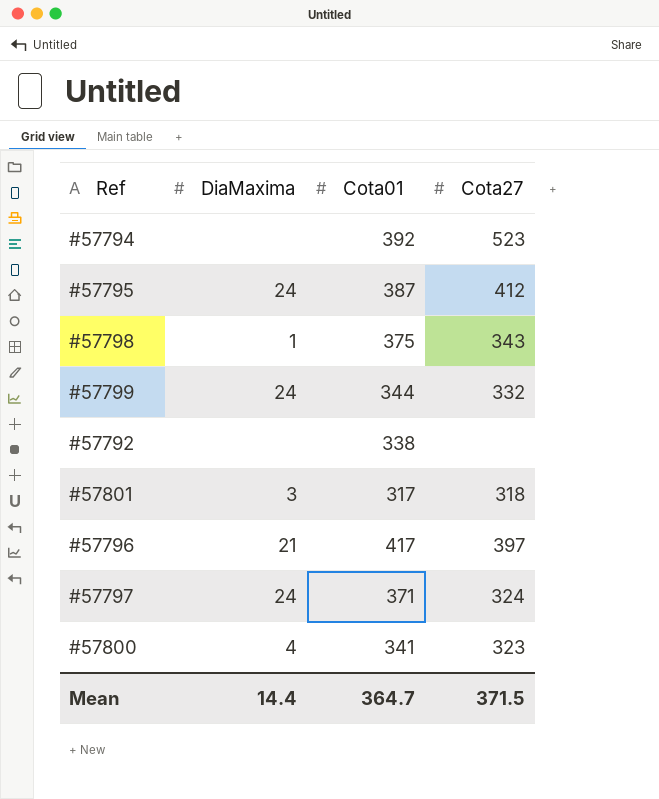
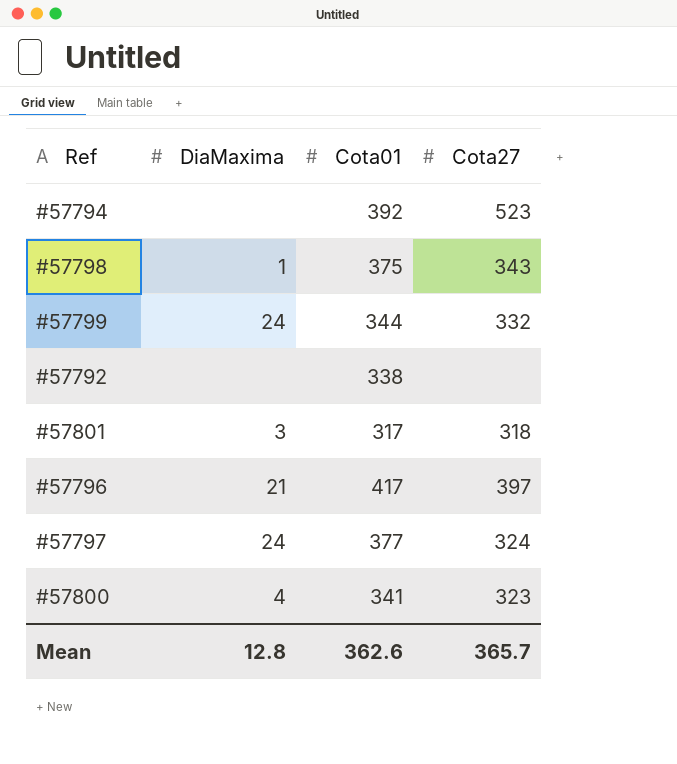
row #57795: 24 | 387 | 412 -> none
#57797 | Cota01: 371 -> 377
Mean | DiaMaxima: 14.4 -> 12.8
Mean | Cota01: 364.7 -> 362.6
Mean | Cota27: 371.5 -> 365.7

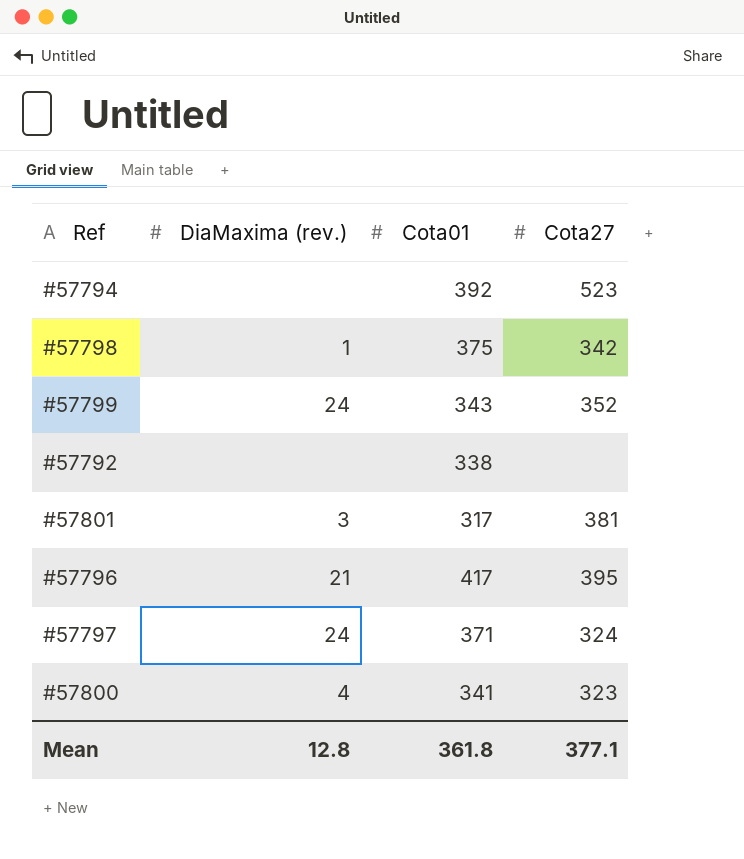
column name: DiaMaxima -> DiaMaxima (rev.)
#57798 | Cota27: 343 -> 342
#57799 | Cota01: 344 -> 343
#57799 | Cota27: 332 -> 352
#57801 | Cota27: 318 -> 381
#57796 | Cota27: 397 -> 395
#57797 | Cota01: 377 -> 371
Mean | Cota01: 362.6 -> 361.8
Mean | Cota27: 365.7 -> 377.1

